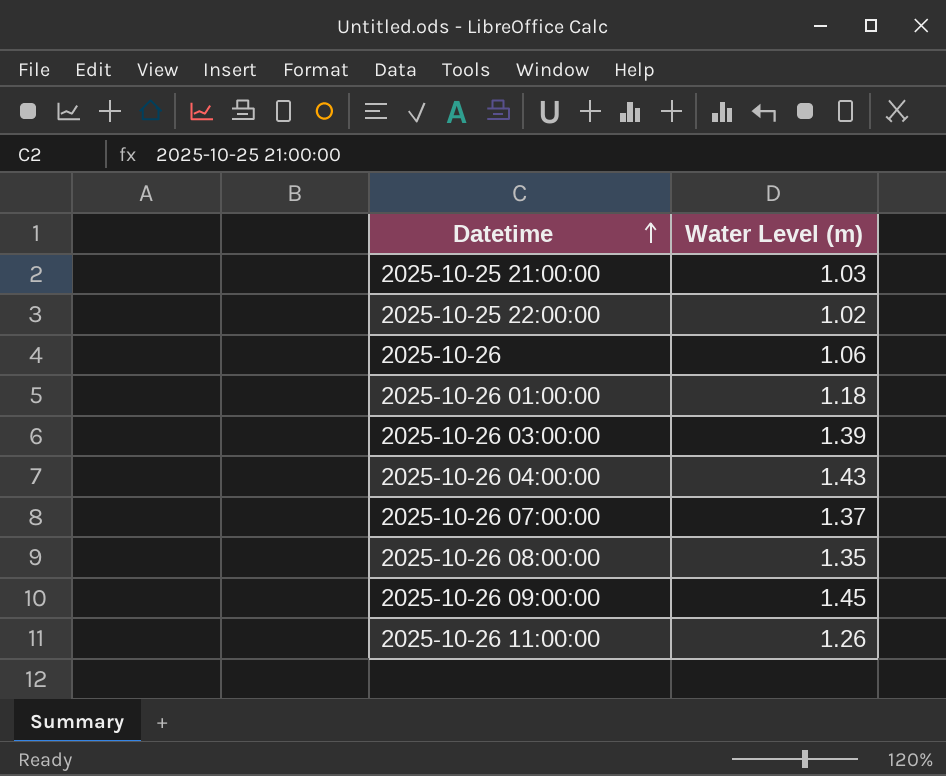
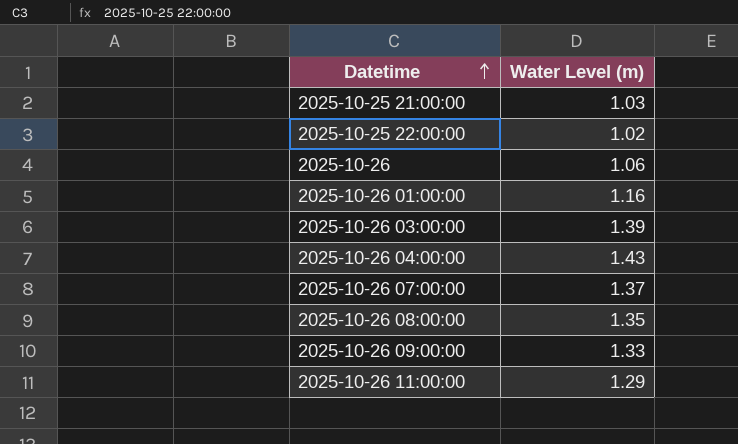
2025-10-26 01:00:00 | Water Level (m): 1.18 -> 1.16
2025-10-26 09:00:00 | Water Level (m): 1.45 -> 1.33
2025-10-26 11:00:00 | Water Level (m): 1.26 -> 1.29

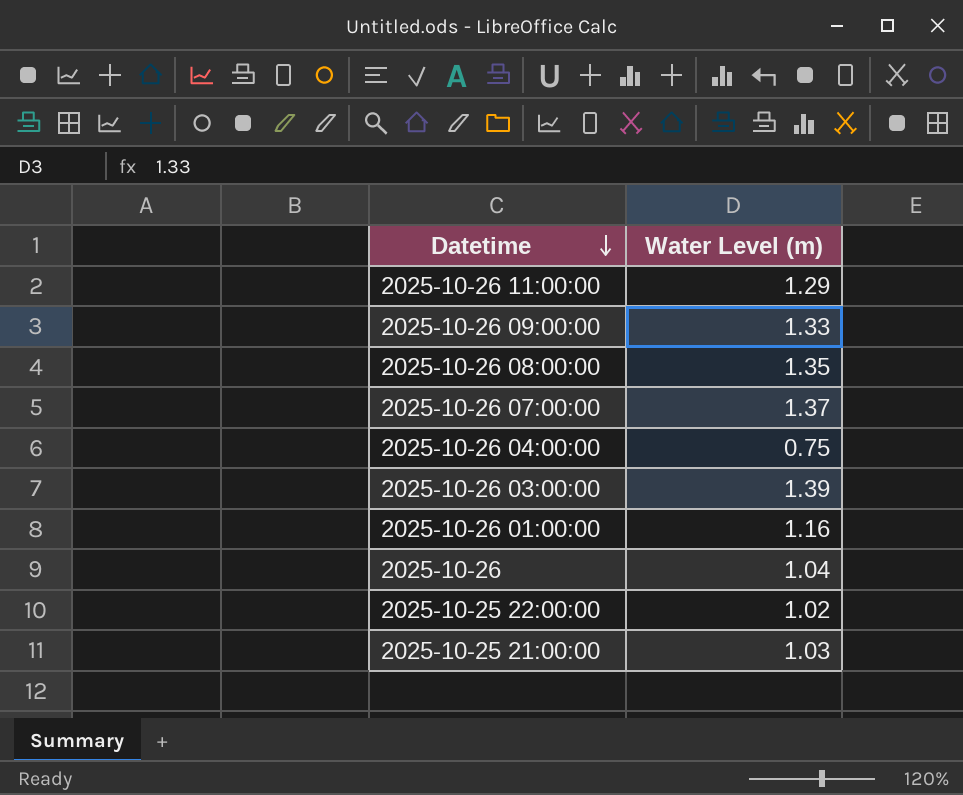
row order: Datetime ascending -> Datetime descending
2025-10-26 04:00:00 | Water Level (m): 1.43 -> 0.75
2025-10-26 | Water Level (m): 1.06 -> 1.04

